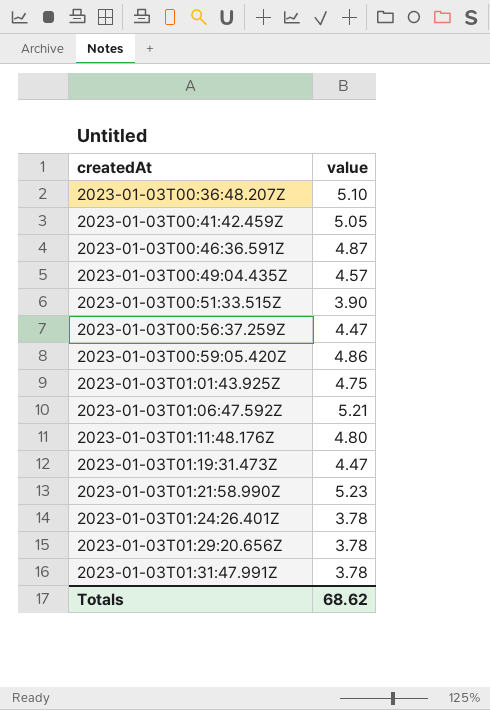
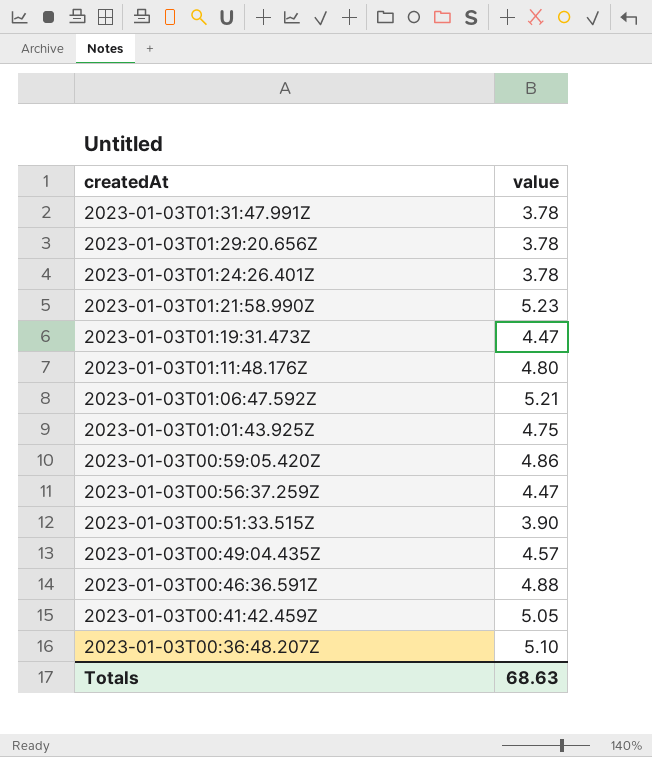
row order: createdAt ascending -> createdAt descending
2023-01-03T00:46:36.591Z | value: 4.87 -> 4.88
Totals | value: 68.62 -> 68.63

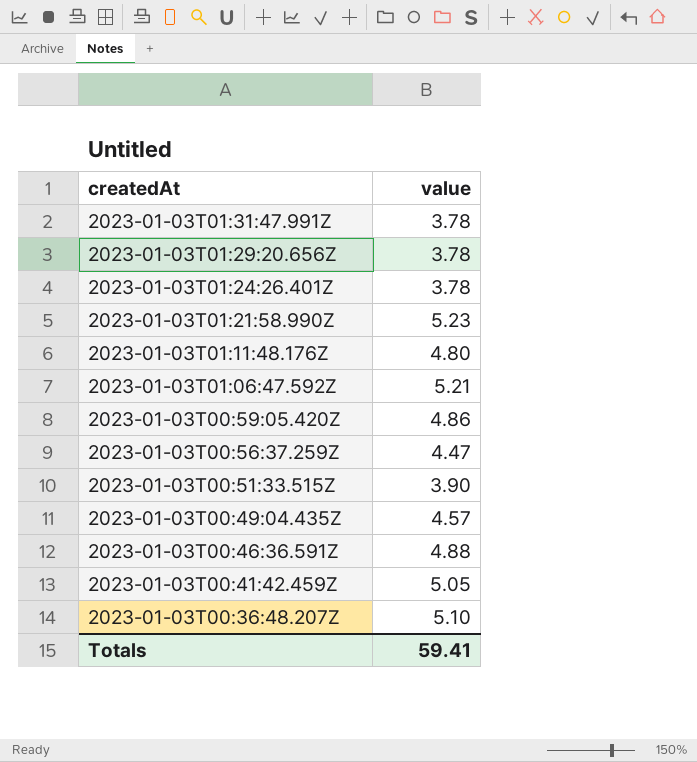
row 2023-01-03T01:19:31.473Z: 4.47 -> none
row 2023-01-03T01:01:43.925Z: 4.75 -> none
Totals | value: 68.63 -> 59.41

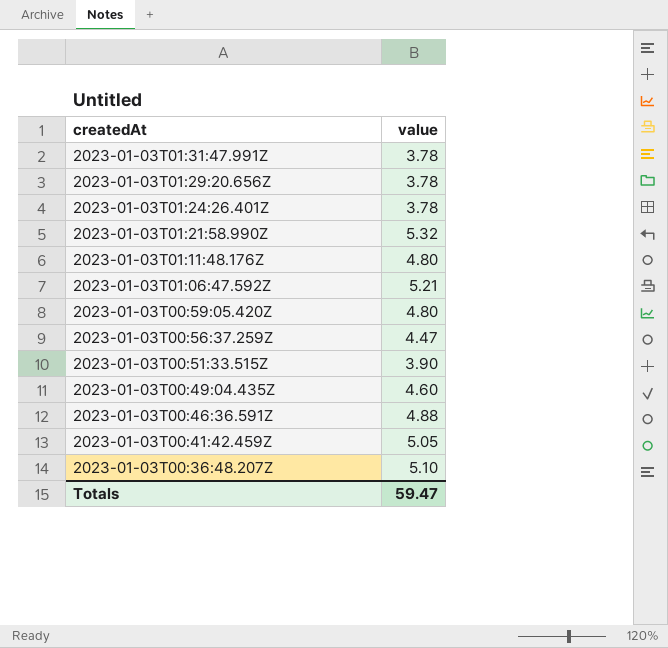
2023-01-03T01:21:58.990Z | value: 5.23 -> 5.32
2023-01-03T00:59:05.420Z | value: 4.86 -> 4.80
2023-01-03T00:49:04.435Z | value: 4.57 -> 4.60
Totals | value: 59.41 -> 59.47

